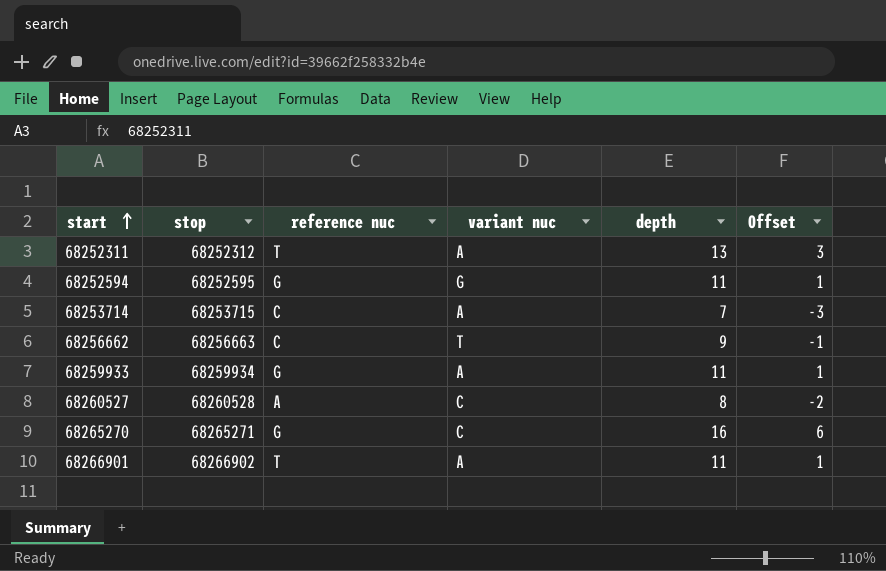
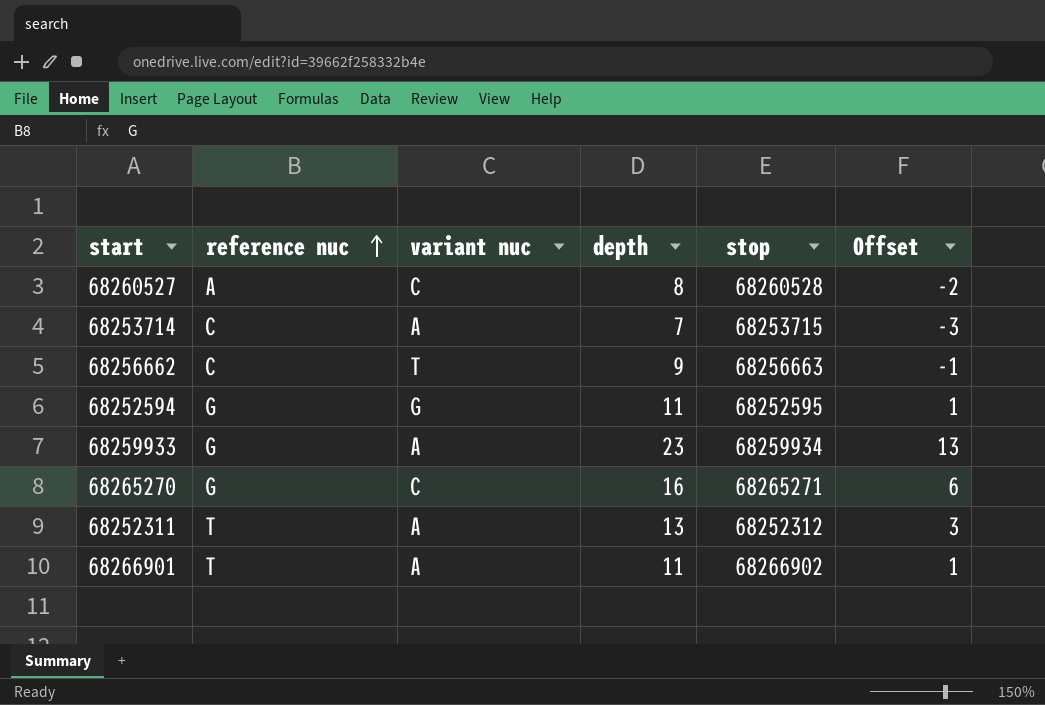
row order: start ascending -> reference nuc ascending
column stop | position: 2 -> 5
68259933 | depth: 11 -> 23
68259933 | Offset: 1 -> 13

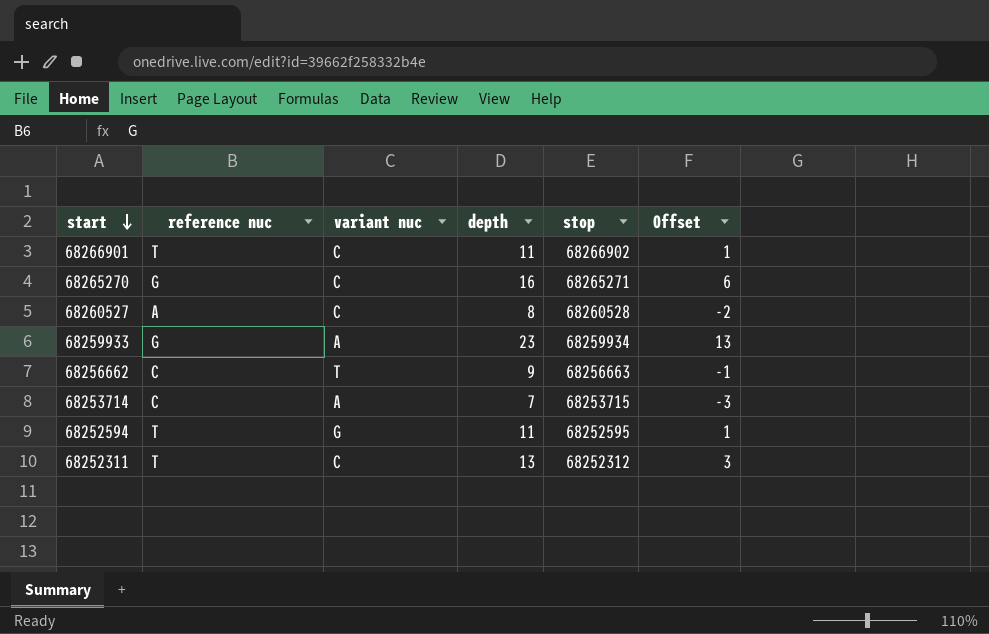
row order: reference nuc ascending -> start descending
68266901 | variant nuc: A -> C
68252594 | reference nuc: G -> T
68252311 | variant nuc: A -> C

